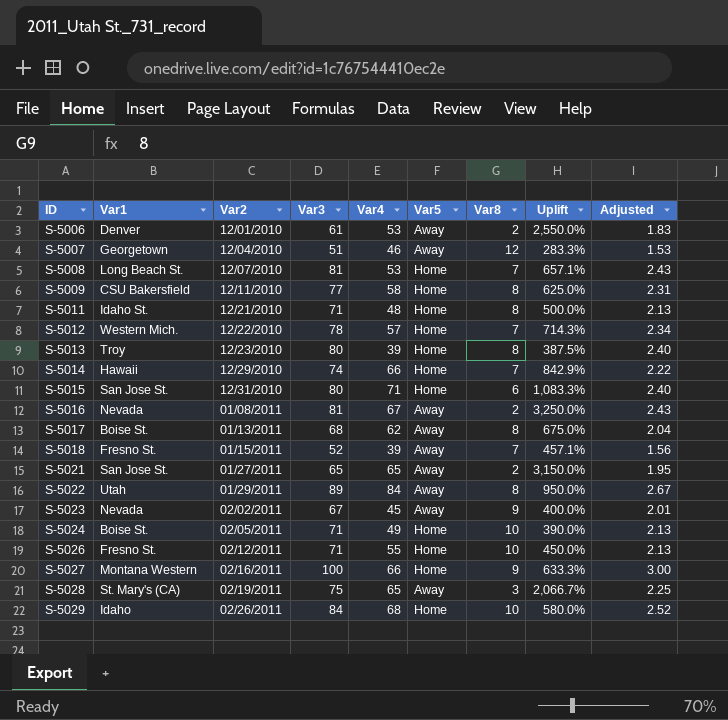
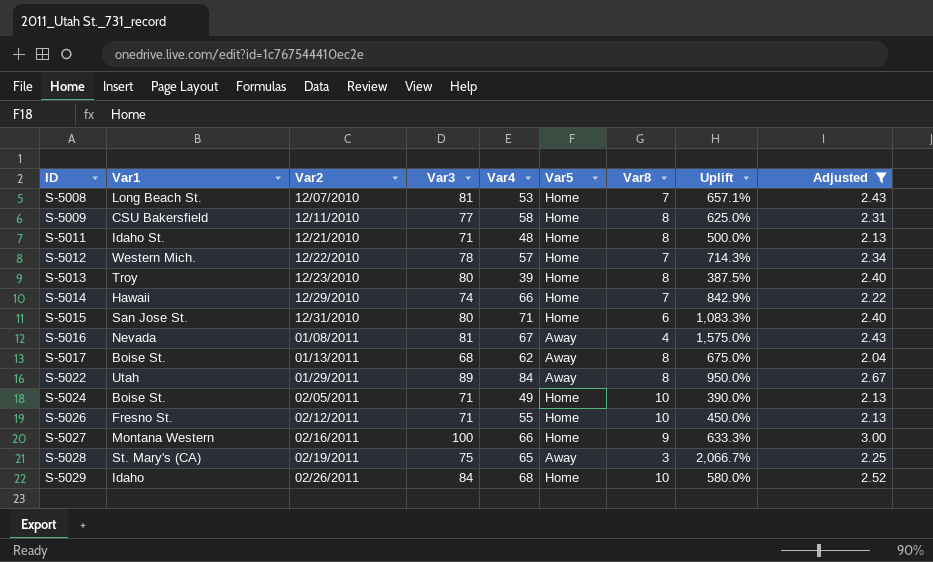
filter: none -> Adjusted >= 2.04
S-5016 | Var8: 2 -> 4
S-5016 | Uplift: 3,250.0% -> 1,575.0%

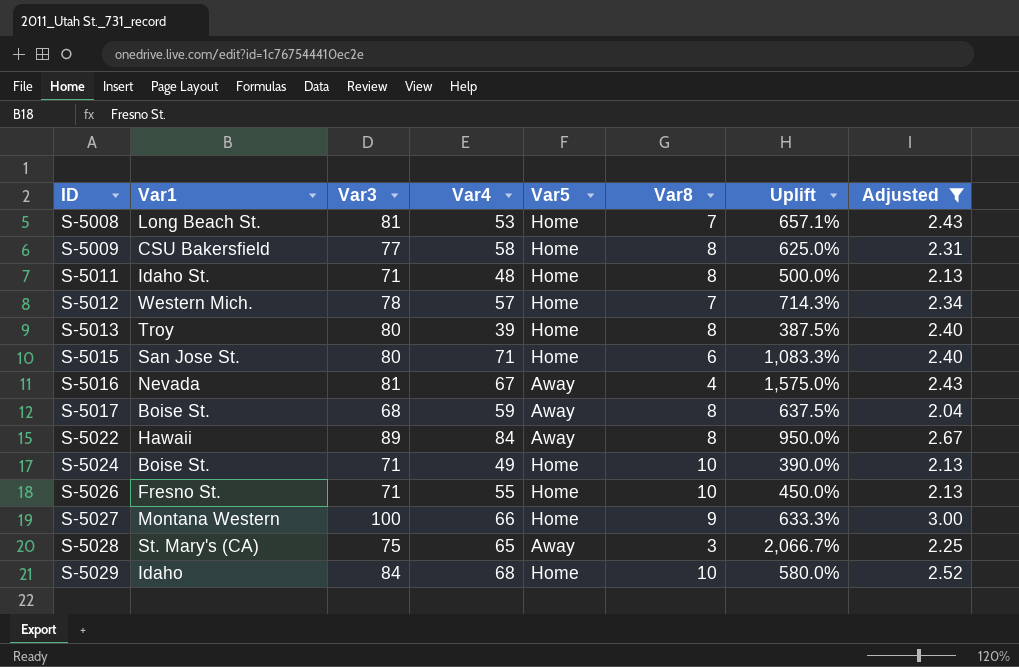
column Var2 | position: 3 -> none
row S-5014: Hawaii | 12/29/2010 | 74 | 66 | Home | 7 | 842.9% | 2.22 -> none
S-5017 | Var4: 62 -> 59
S-5017 | Uplift: 675.0% -> 637.5%
S-5022 | Var1: Utah -> Hawaii

